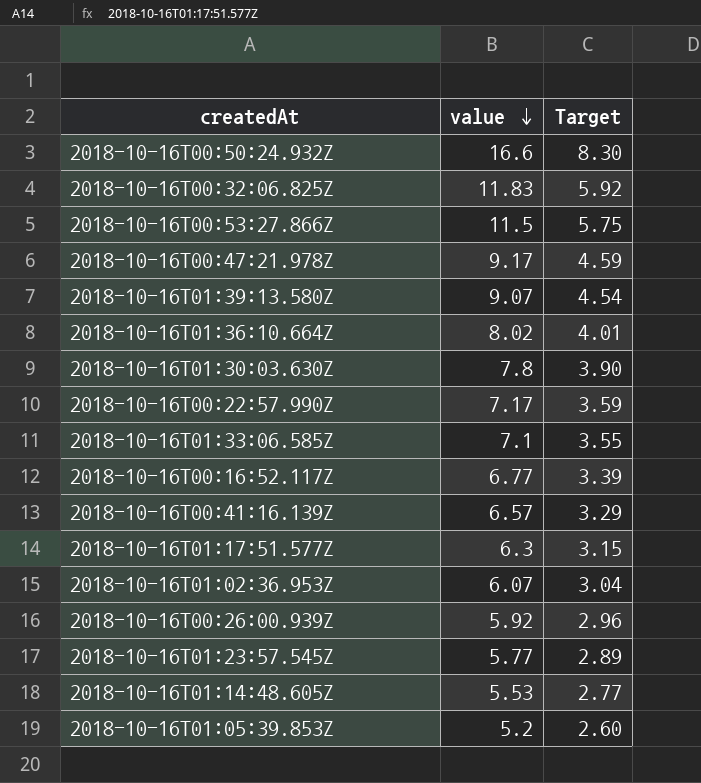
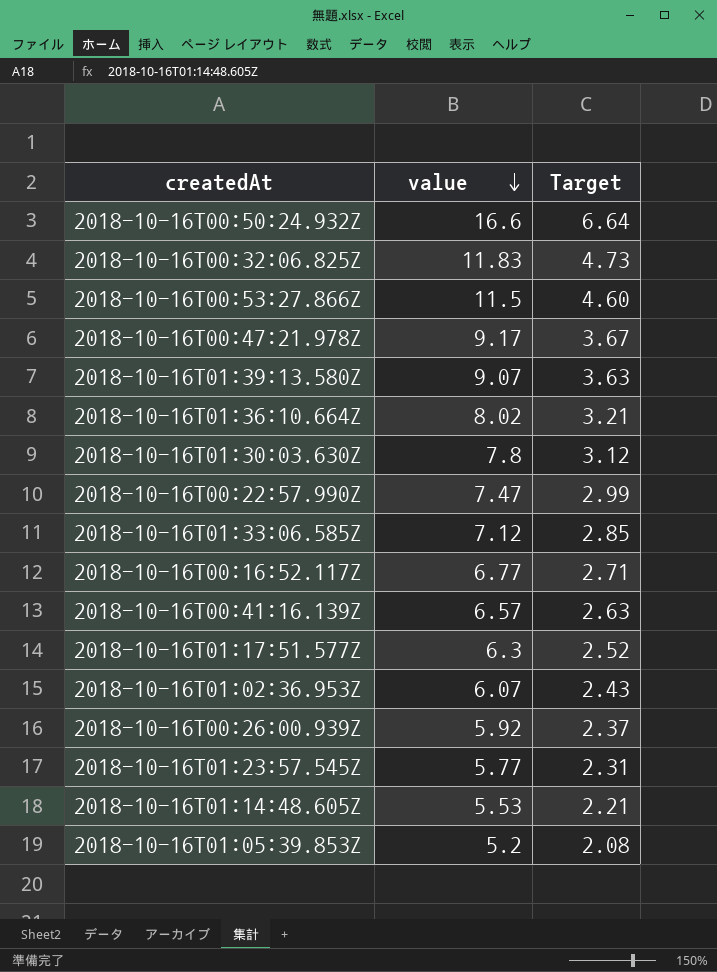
column Target | formula: [value] * 0.5 -> [value] * 0.4
2018-10-16T00:22:57.990Z | value: 7.17 -> 7.47
2018-10-16T01:33:06.585Z | value: 7.1 -> 7.12

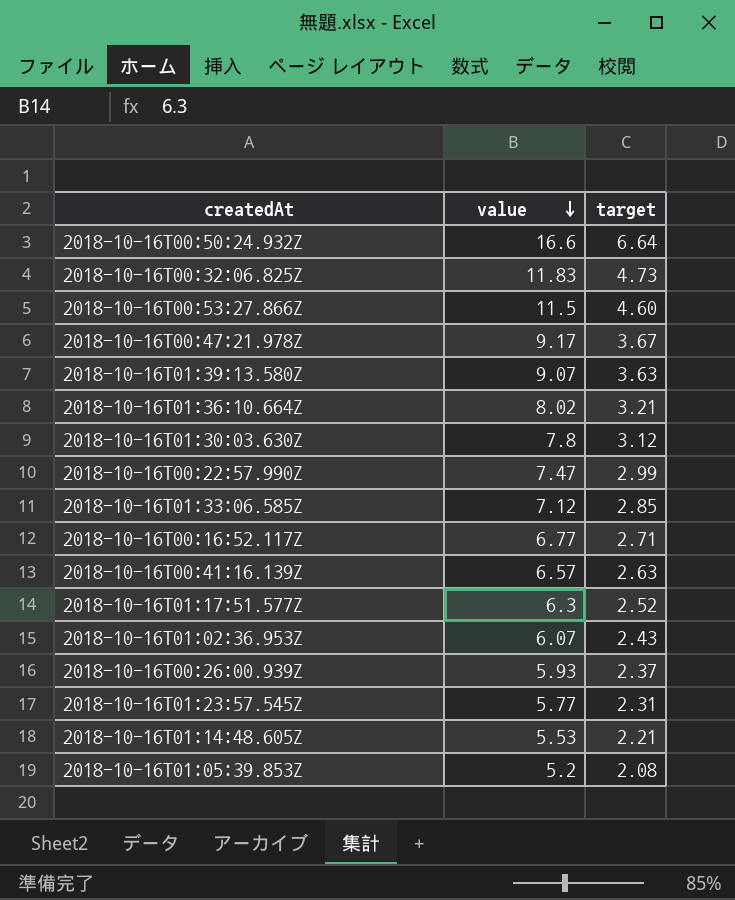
column name: Target -> target
2018-10-16T00:26:00.939Z | value: 5.92 -> 5.93

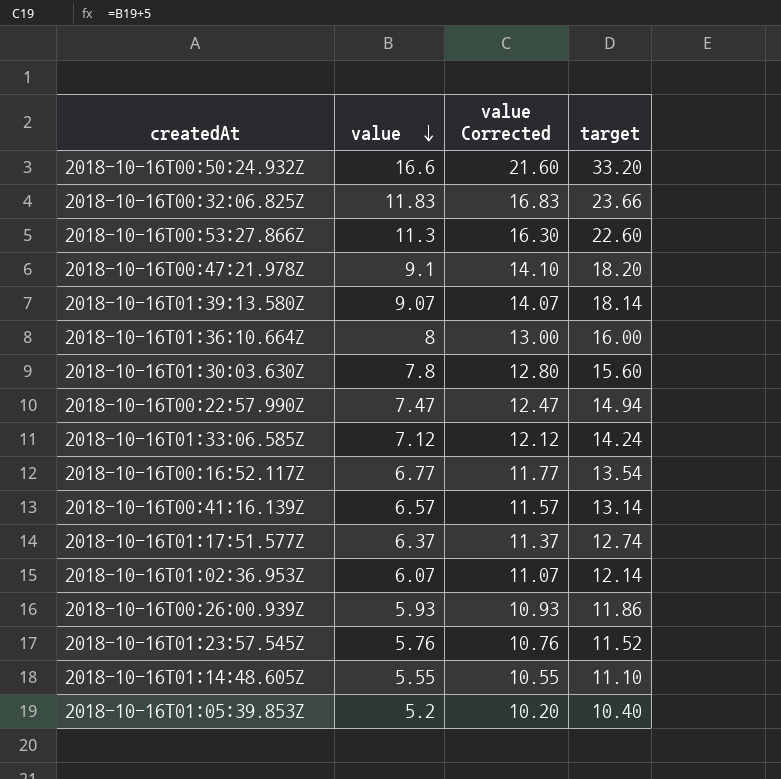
column value Corrected | formula: none -> [value] + 5
column target | formula: [value] * 0.4 -> [value] * 2
2018-10-16T00:53:27.866Z | value: 11.5 -> 11.3
2018-10-16T00:47:21.978Z | value: 9.17 -> 9.1
2018-10-16T01:36:10.664Z | value: 8.02 -> 8
2018-10-16T01:17:51.577Z | value: 6.3 -> 6.37
2018-10-16T01:23:57.545Z | value: 5.77 -> 5.76
2018-10-16T01:14:48.605Z | value: 5.53 -> 5.55

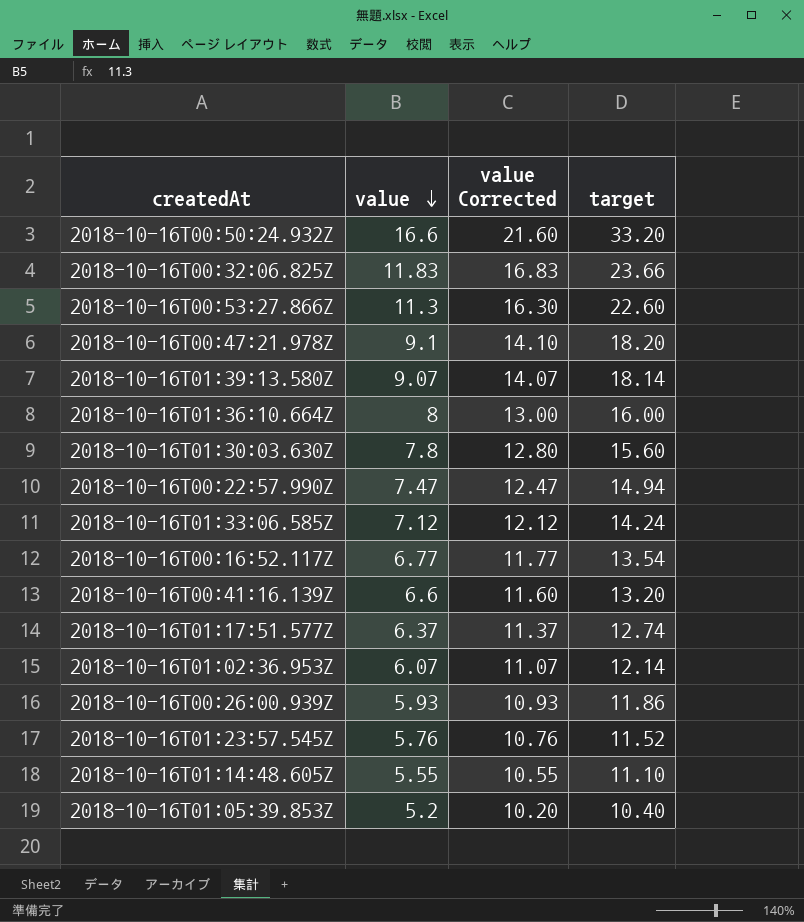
2018-10-16T00:41:16.139Z | value: 6.57 -> 6.6
2018-10-16T00:41:16.139Z | value Corrected: 11.57 -> 11.60
2018-10-16T00:41:16.139Z | target: 13.14 -> 13.20

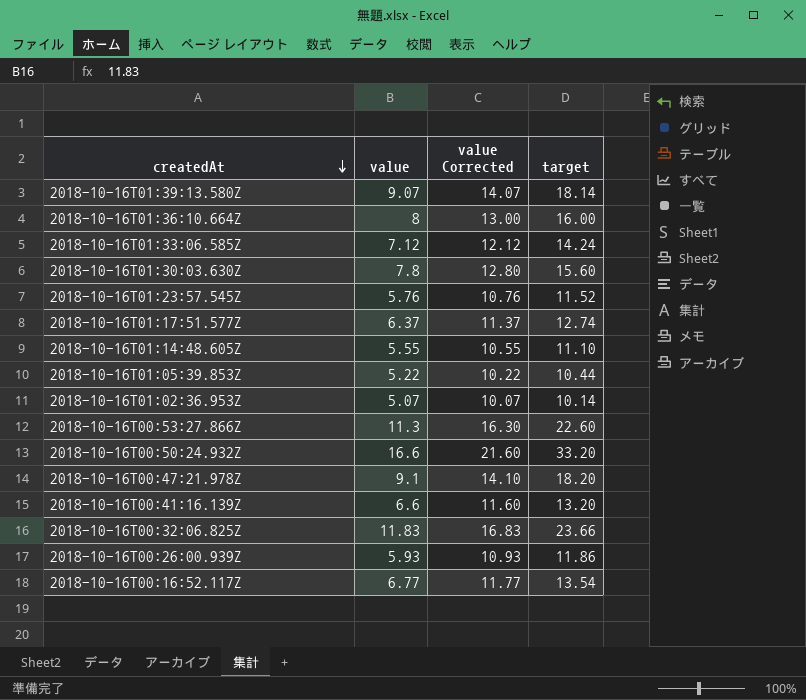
row order: value descending -> createdAt descending
row 2018-10-16T00:22:57.990Z: 7.47 | 12.47 | 14.94 -> none
2018-10-16T01:05:39.853Z | value: 5.2 -> 5.22
2018-10-16T01:05:39.853Z | value Corrected: 10.20 -> 10.22
2018-10-16T01:05:39.853Z | target: 10.40 -> 10.44
2018-10-16T01:02:36.953Z | value: 6.07 -> 5.07
2018-10-16T01:02:36.953Z | value Corrected: 11.07 -> 10.07
2018-10-16T01:02:36.953Z | target: 12.14 -> 10.14

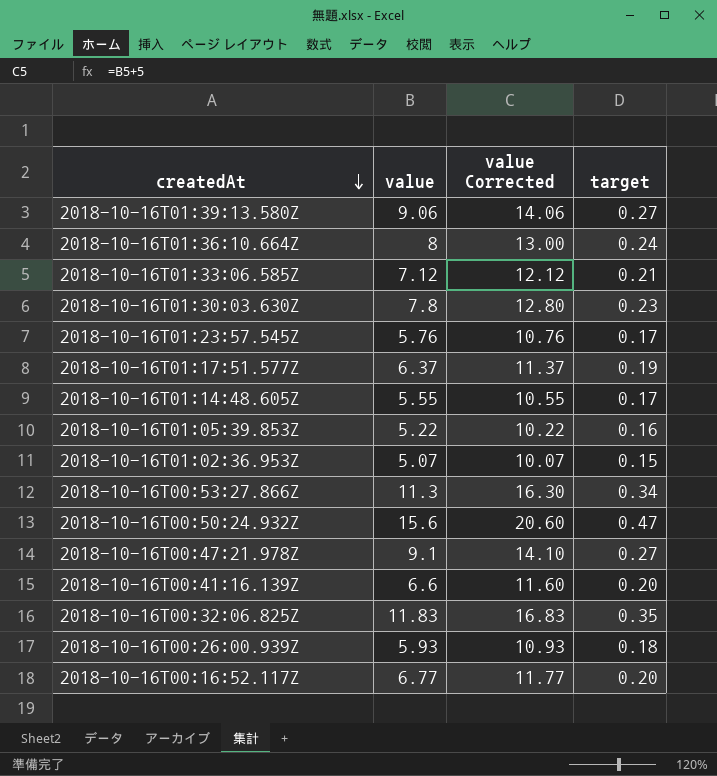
column target | formula: [value] * 2 -> [value] * 0.03
2018-10-16T01:39:13.580Z | value: 9.07 -> 9.06
2018-10-16T01:39:13.580Z | value Corrected: 14.07 -> 14.06
2018-10-16T00:50:24.932Z | value: 16.6 -> 15.6
2018-10-16T00:50:24.932Z | value Corrected: 21.60 -> 20.60

